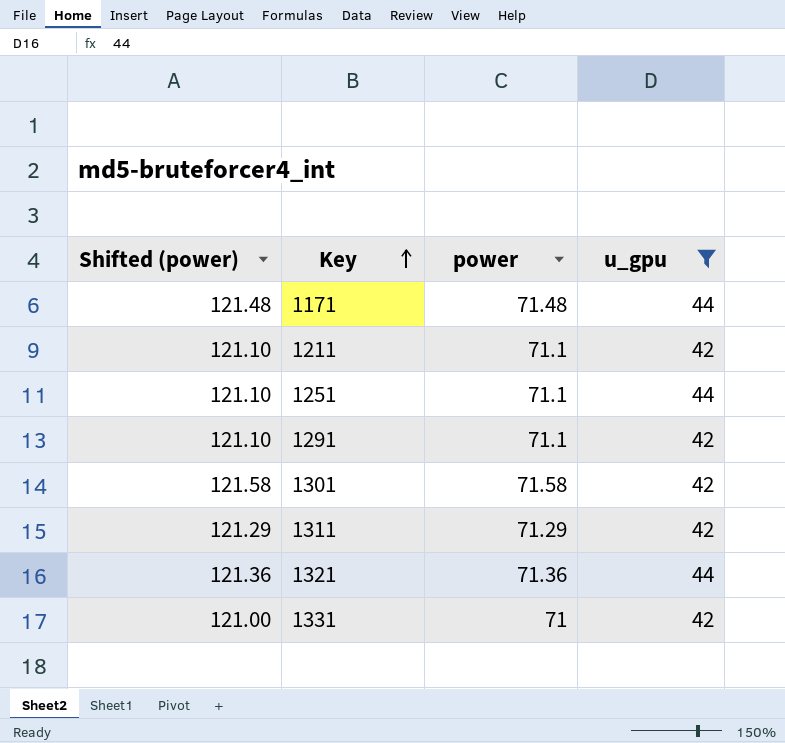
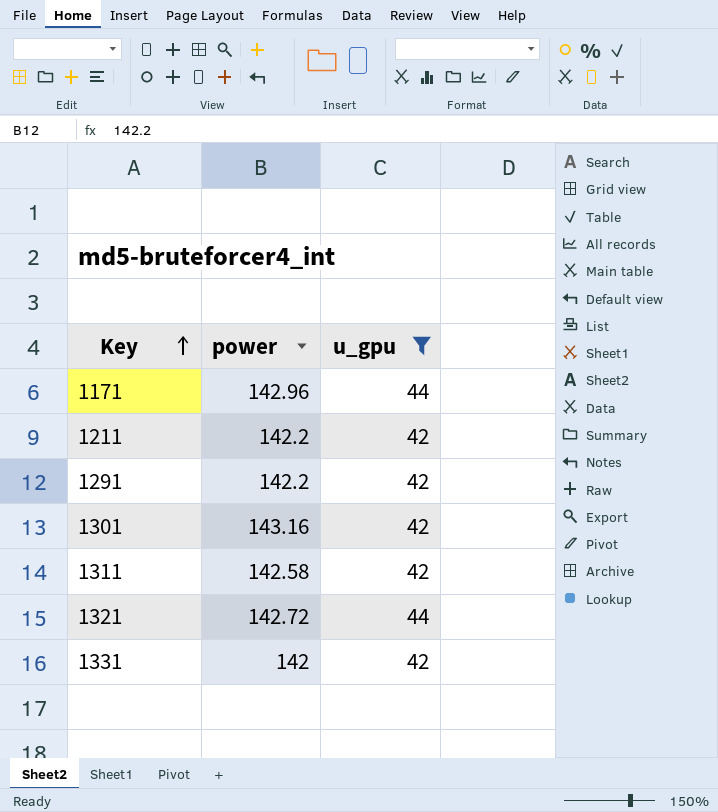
column Shifted (power) | formula: [power] + 50 -> none
row 1251: 121.10 | 71.1 | 44 -> none
1171 | power: 71.48 -> 142.96
1211 | power: 71.1 -> 142.2
1291 | power: 71.1 -> 142.2
1301 | power: 71.58 -> 143.16
1311 | power: 71.29 -> 142.58
1321 | power: 71.36 -> 142.72
1331 | power: 71 -> 142

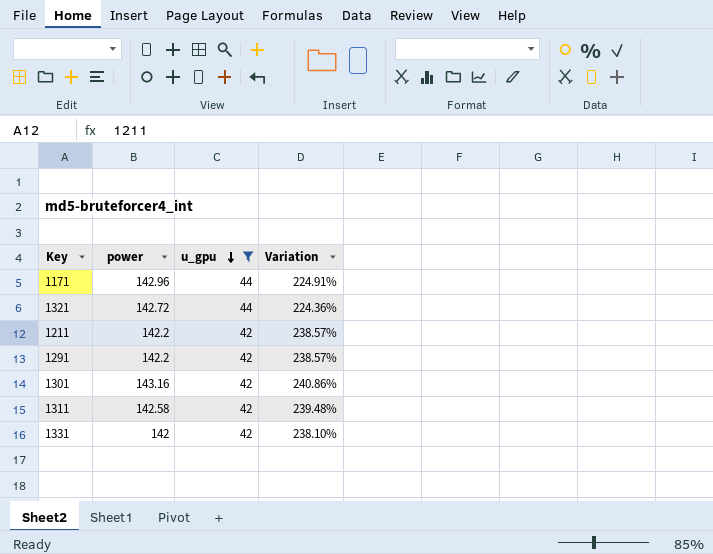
row order: Key ascending -> u_gpu descending
column Variation | formula: none -> ([power] - [u_gpu]) / [u_gpu]

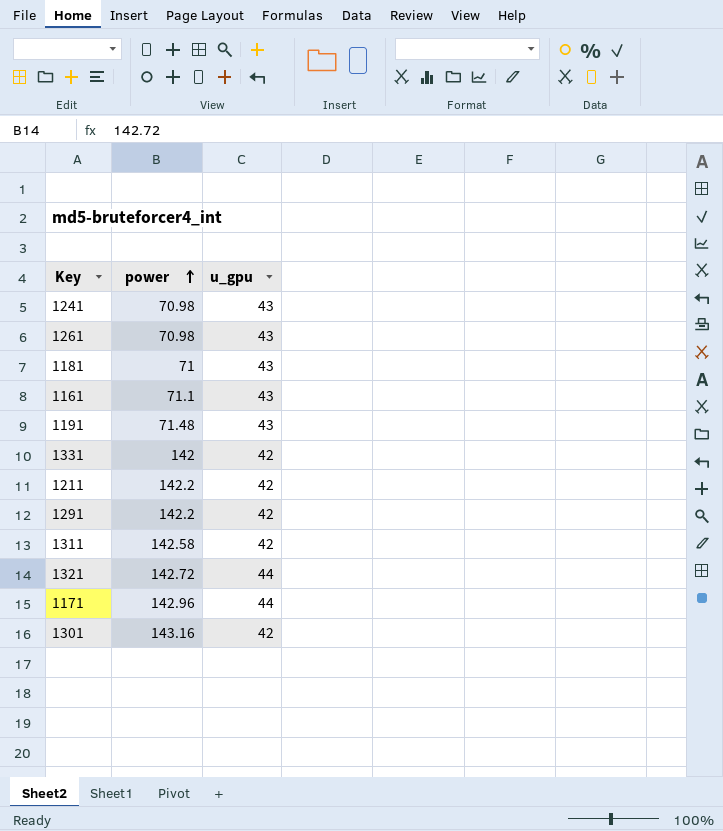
filter: u_gpu != 43 -> none
row order: u_gpu descending -> power ascending
column Variation | formula: ([power] - [u_gpu]) / [u_gpu] -> none

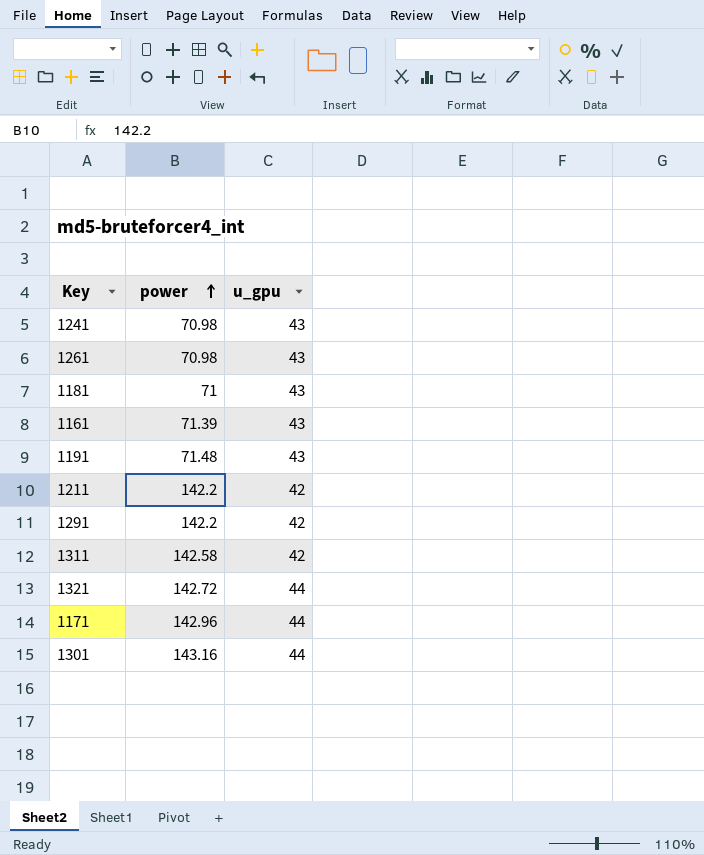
row 1331: 142 | 42 -> none
1161 | power: 71.1 -> 71.39
1301 | u_gpu: 42 -> 44

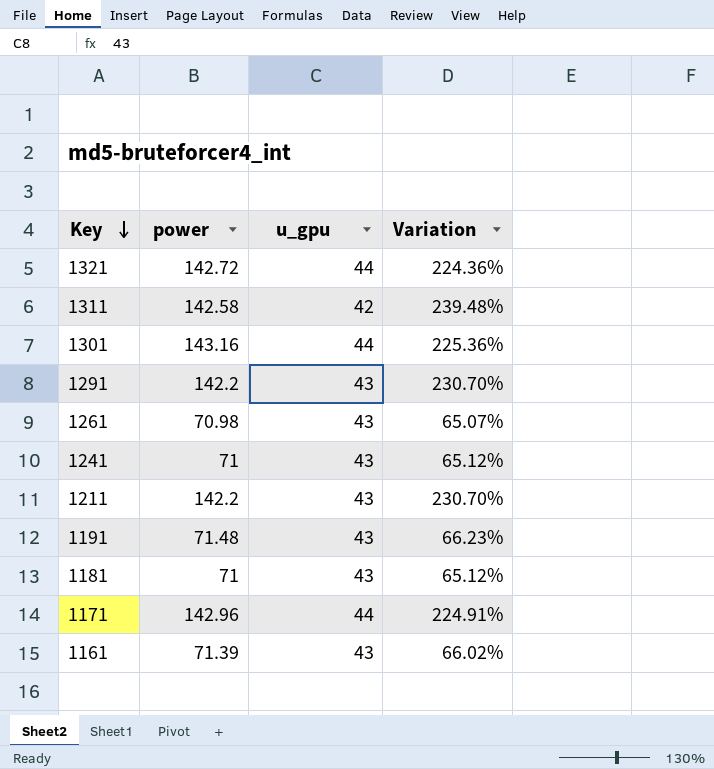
row order: power ascending -> Key descending
column Variation | formula: none -> ([power] - [u_gpu]) / [u_gpu]
1291 | u_gpu: 42 -> 43
1241 | power: 70.98 -> 71
1211 | u_gpu: 42 -> 43

